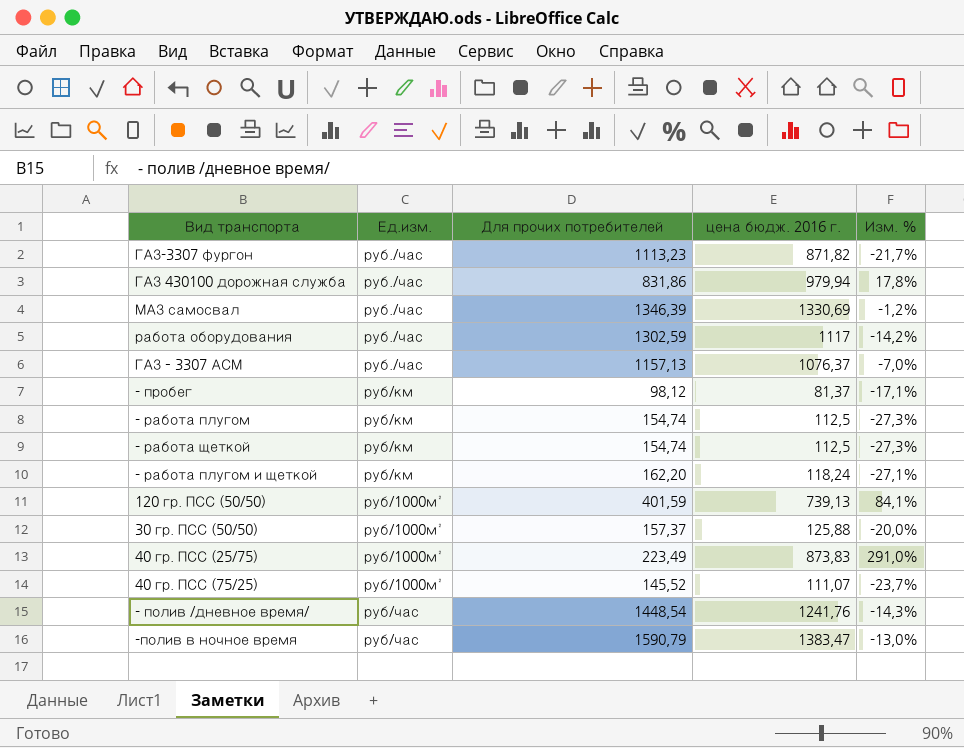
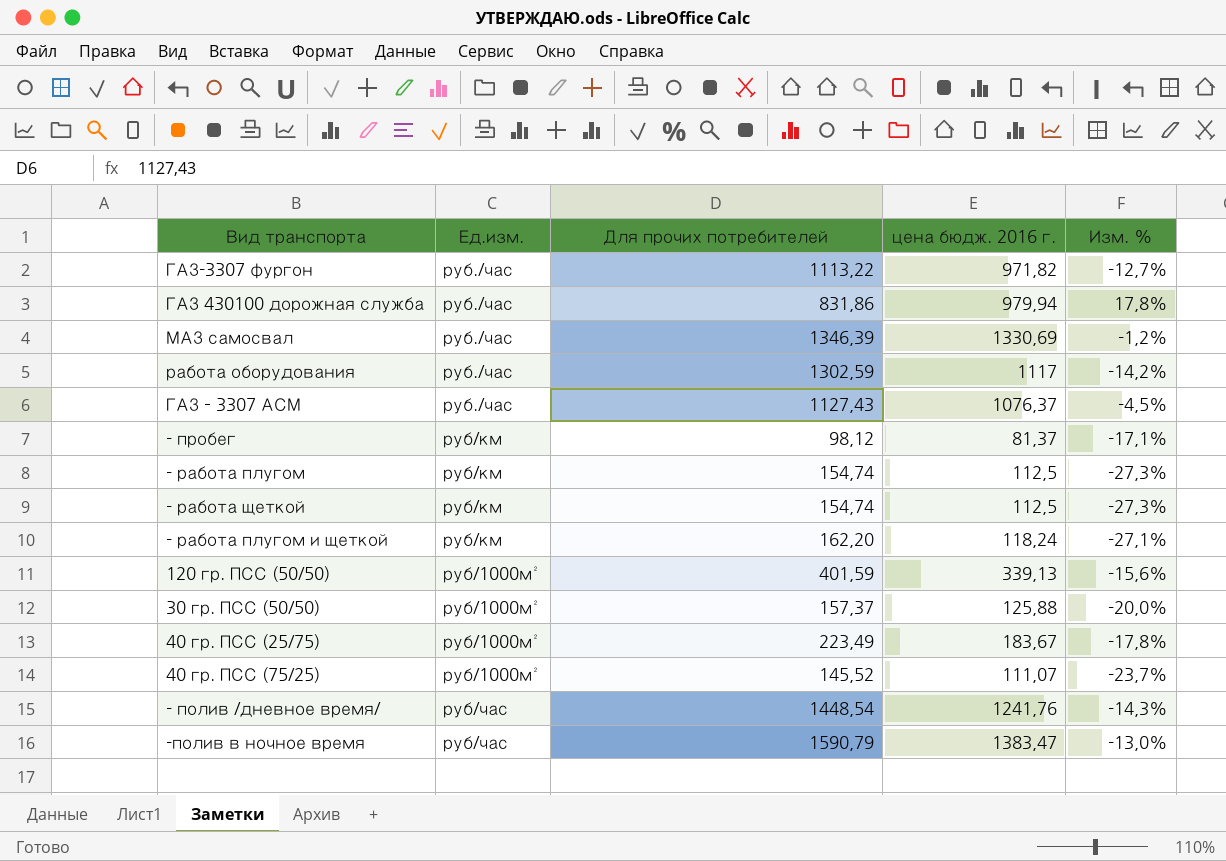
ГАЗ-3307 фургон | Для прочих потребителей: 1113,23 -> 1113,22
ГАЗ-3307 фургон | цена бюдж. 2016 г.: 871,82 -> 971,82
ГАЗ-3307 фургон | Изм. %: -21,7% -> -12,7%
ГАЗ – 3307 АСМ | Для прочих потребителей: 1157,13 -> 1127,43
ГАЗ – 3307 АСМ | Изм. %: -7,0% -> -4,5%
120 гр. ПСС (50/50) | цена бюдж. 2016 г.: 739,13 -> 339,13
120 гр. ПСС (50/50) | Изм. %: 84,1% -> -15,6%
40 гр. ПСС (25/75) | цена бюдж. 2016 г.: 873,83 -> 183,67
40 гр. ПСС (25/75) | Изм. %: 291,0% -> -17,8%

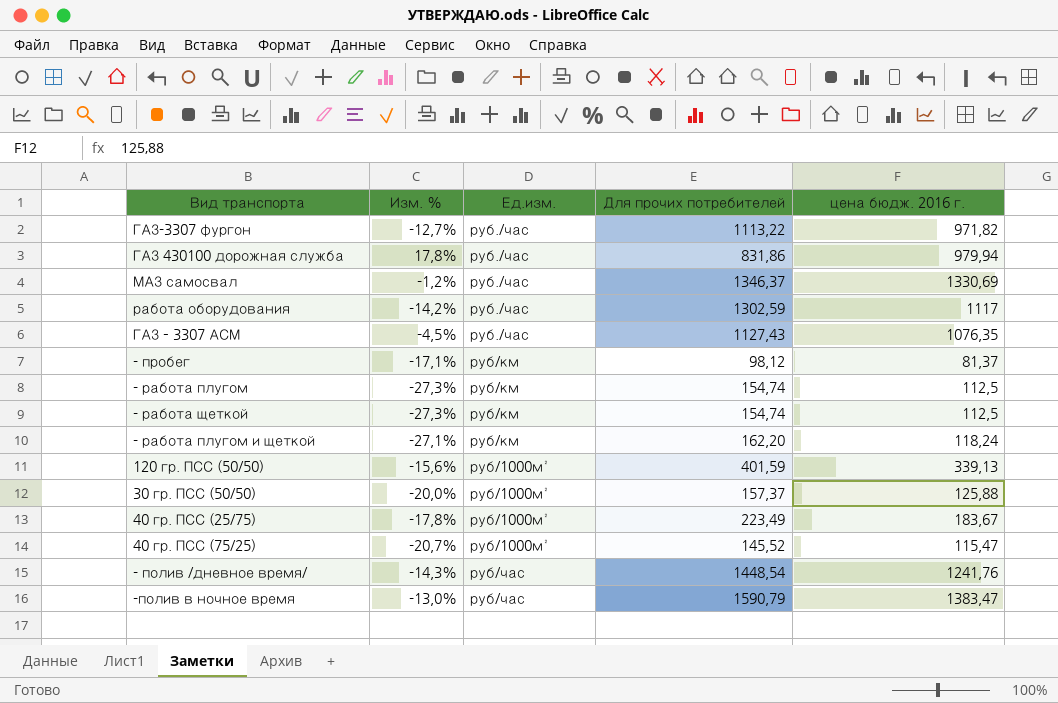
column Изм. % | position: 5 -> 2
МАЗ самосвал | Для прочих потребителей: 1346,39 -> 1346,37
ГАЗ – 3307 АСМ | цена бюдж. 2016 г.: 1076,37 -> 1076,35
40 гр. ПСС (75/25) | Изм. %: -23,7% -> -20,7%
40 гр. ПСС (75/25) | цена бюдж. 2016 г.: 111,07 -> 115,47

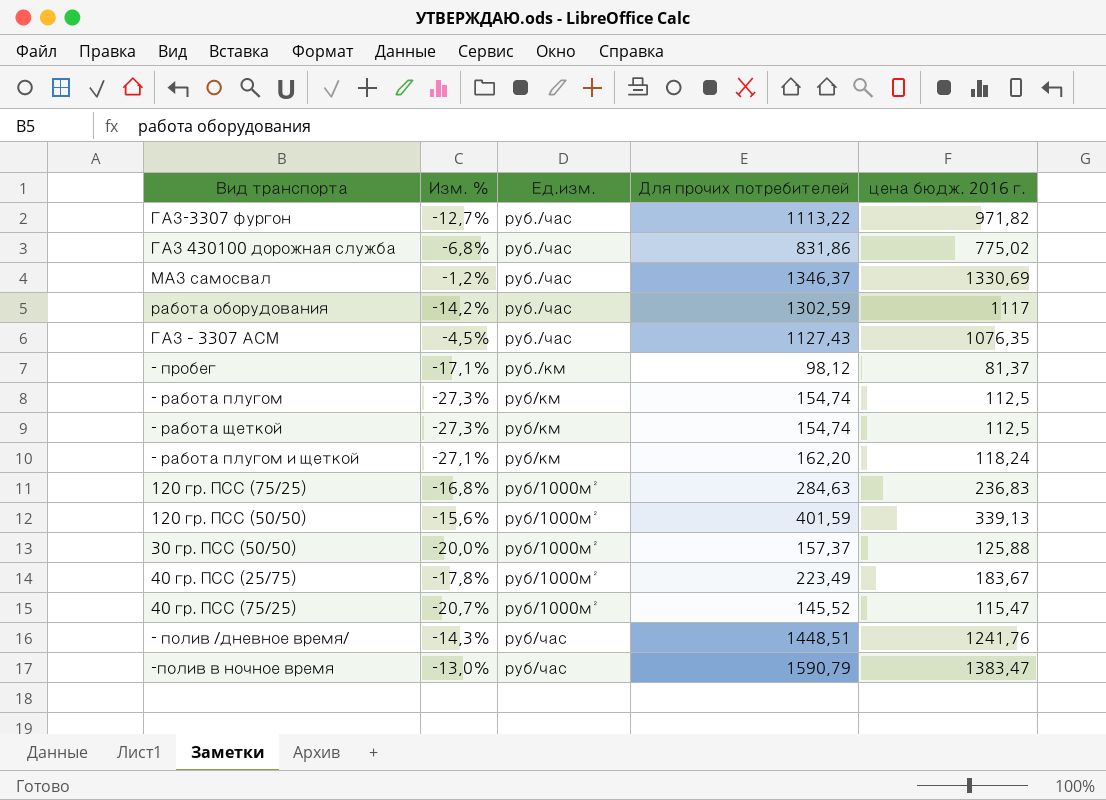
ГАЗ 430100 дорожная служба | Изм. %: 17,8% -> -6,8%
ГАЗ 430100 дорожная служба | цена бюдж. 2016 г.: 979,94 -> 775,02
- пробег | Ед.изм.: руб/км -> руб./км
row 120 гр. ПСС (75/25): none -> -16,8% | руб/1000м² | 284,63 | 236,83
- полив /дневное время/ | Для прочих потребителей: 1448,54 -> 1448,51

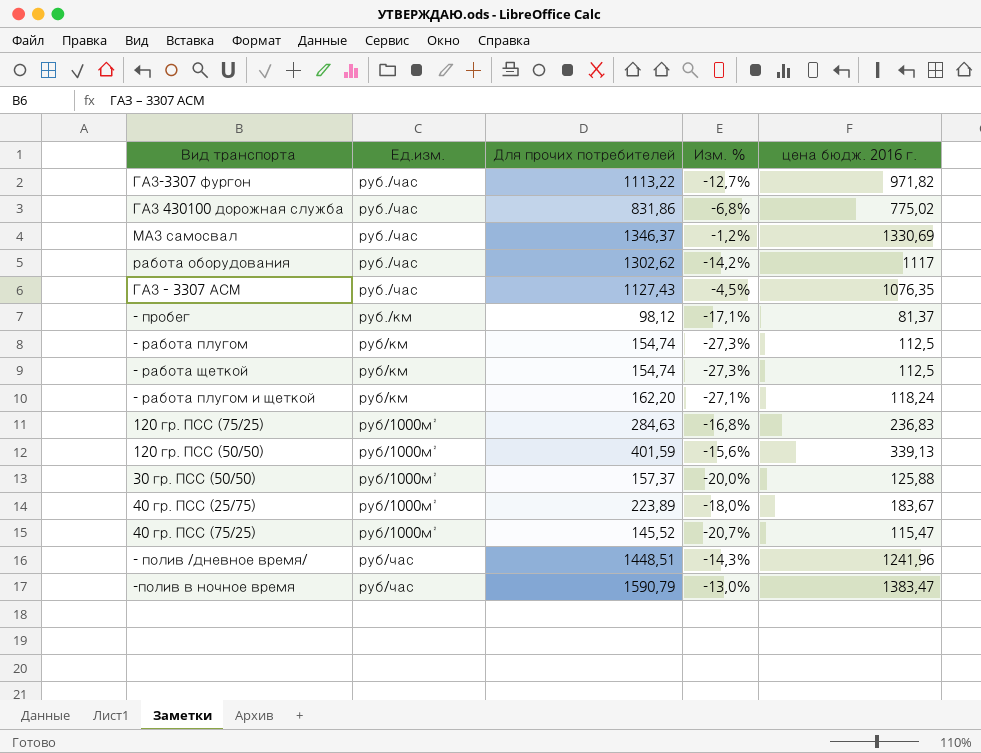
column Изм. % | position: 2 -> 4
работа оборудования | Для прочих потребителей: 1302,59 -> 1302,62
40 гр. ПСС (25/75) | Для прочих потребителей: 223,49 -> 223,89
40 гр. ПСС (25/75) | Изм. %: -17,8% -> -18,0%
- полив /дневное время/ | цена бюдж. 2016 г.: 1241,76 -> 1241,96

